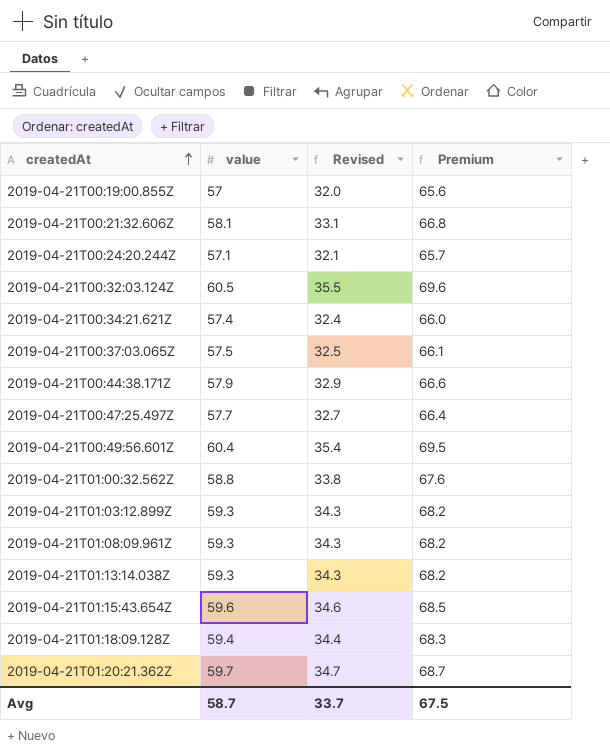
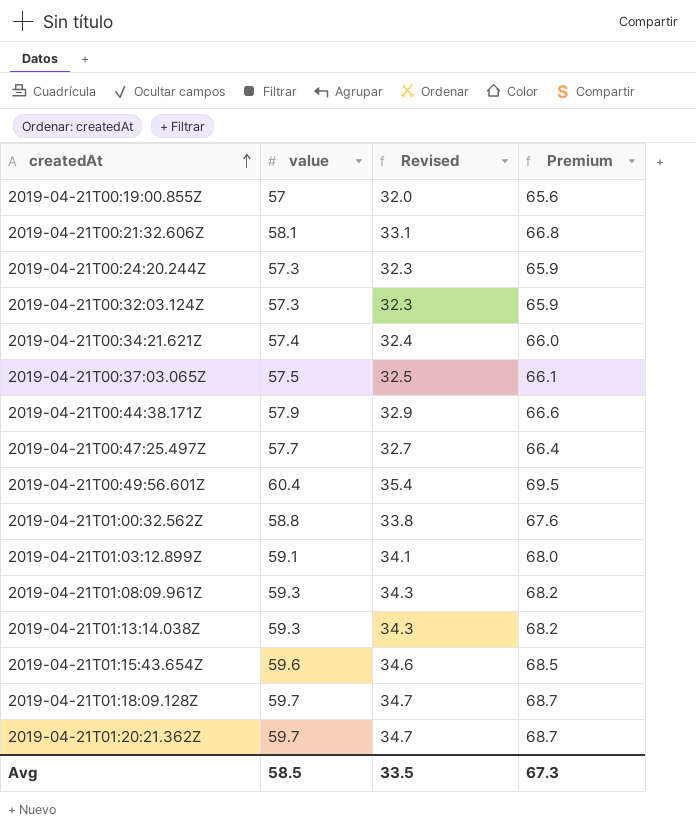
2019-04-21T00:24:20.244Z | value: 57.1 -> 57.3
2019-04-21T00:24:20.244Z | Revised: 32.1 -> 32.3
2019-04-21T00:24:20.244Z | Premium: 65.7 -> 65.9
2019-04-21T00:32:03.124Z | value: 60.5 -> 57.3
2019-04-21T00:32:03.124Z | Revised: 35.5 -> 32.3
2019-04-21T00:32:03.124Z | Premium: 69.6 -> 65.9
2019-04-21T01:03:12.899Z | value: 59.3 -> 59.1
2019-04-21T01:03:12.899Z | Revised: 34.3 -> 34.1
2019-04-21T01:03:12.899Z | Premium: 68.2 -> 68.0
2019-04-21T01:18:09.128Z | value: 59.4 -> 59.7
2019-04-21T01:18:09.128Z | Revised: 34.4 -> 34.7
2019-04-21T01:18:09.128Z | Premium: 68.3 -> 68.7
Avg | value: 58.7 -> 58.5
Avg | Revised: 33.7 -> 33.5
Avg | Premium: 67.5 -> 67.3

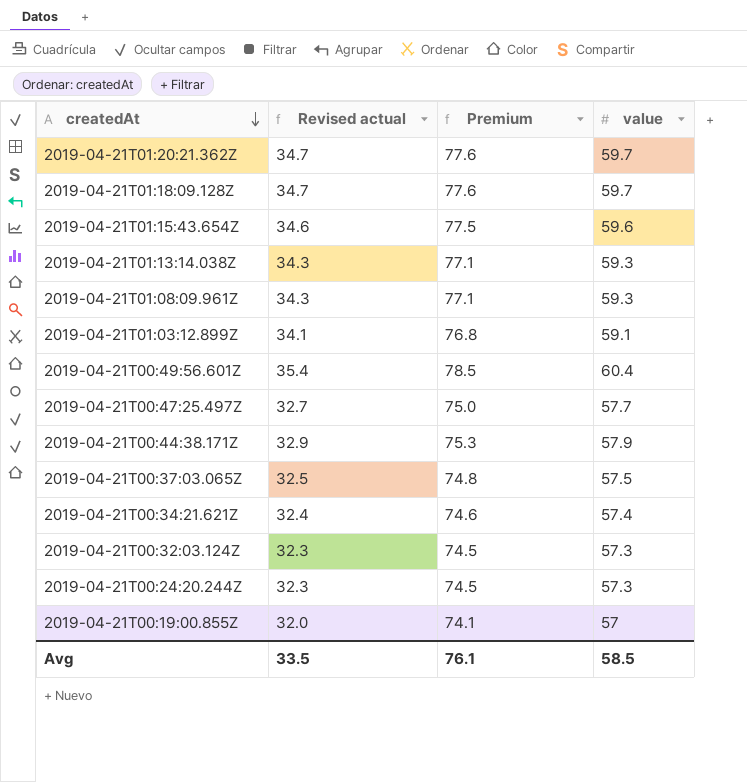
row order: createdAt ascending -> createdAt descending
column name: Revised -> Revised actual
column Premium | formula: [value] * 1.15 -> [value] * 1.3
column value | position: 2 -> 4
row 2019-04-21T00:21:32.606Z: 58.1 | 33.1 | 66.8 -> none
row 2019-04-21T01:00:32.562Z: 58.8 | 33.8 | 67.6 -> none
Avg | Premium: 67.3 -> 76.1

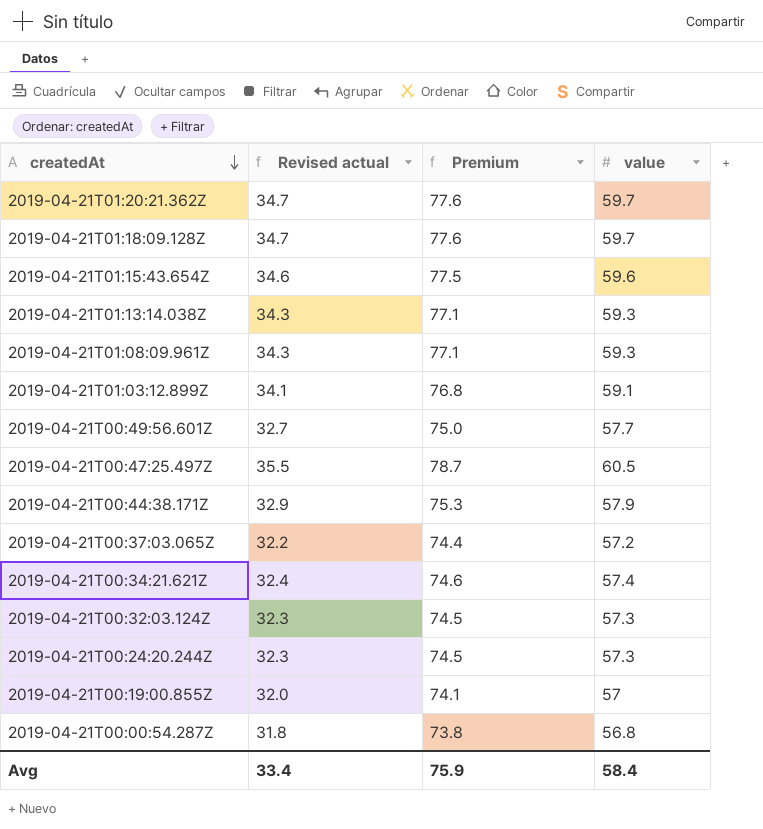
2019-04-21T00:49:56.601Z | Revised actual: 35.4 -> 32.7
2019-04-21T00:49:56.601Z | Premium: 78.5 -> 75.0
2019-04-21T00:49:56.601Z | value: 60.4 -> 57.7
2019-04-21T00:47:25.497Z | Revised actual: 32.7 -> 35.5
2019-04-21T00:47:25.497Z | Premium: 75.0 -> 78.7
2019-04-21T00:47:25.497Z | value: 57.7 -> 60.5
2019-04-21T00:37:03.065Z | Revised actual: 32.5 -> 32.2
2019-04-21T00:37:03.065Z | Premium: 74.8 -> 74.4
2019-04-21T00:37:03.065Z | value: 57.5 -> 57.2
row 2019-04-21T00:00:54.287Z: none -> 31.8 | 73.8 | 56.8
Avg | Revised actual: 33.5 -> 33.4
Avg | Premium: 76.1 -> 75.9
Avg | value: 58.5 -> 58.4

